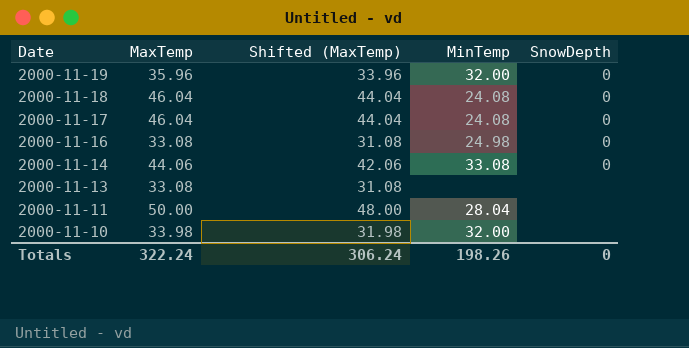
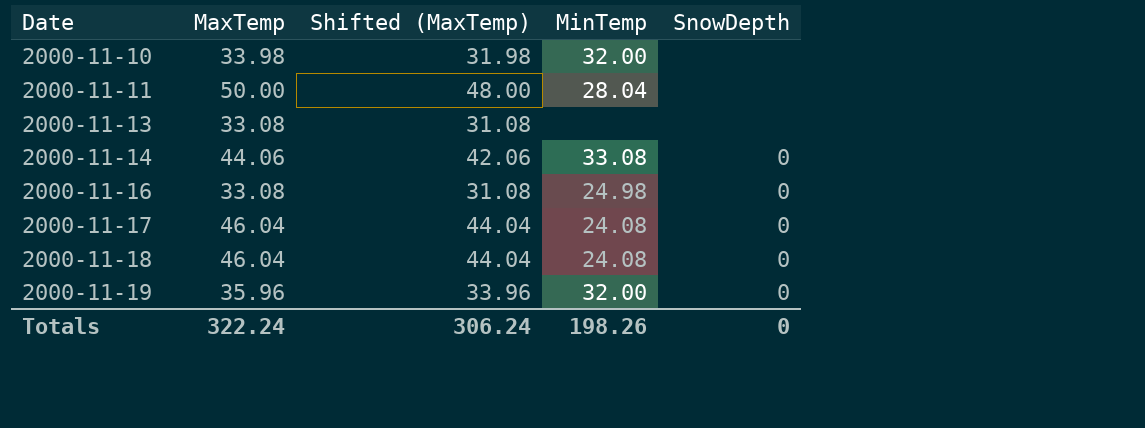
row order: Date descending -> Date ascending

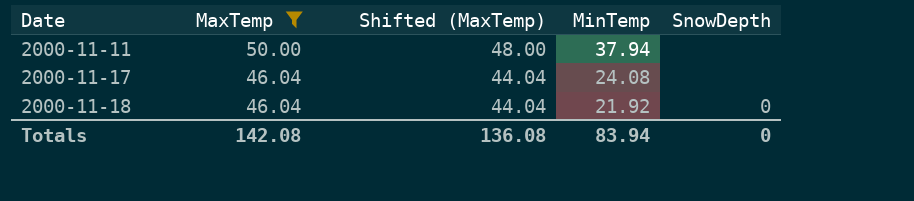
filter: none -> MaxTemp >= 46.04
2000-11-11 | MinTemp: 28.04 -> 37.94
2000-11-17 | SnowDepth: 0 -> none
2000-11-18 | MinTemp: 24.08 -> 21.92
Totals | MaxTemp: 322.24 -> 142.08
Totals | Shifted (MaxTemp): 306.24 -> 136.08
Totals | MinTemp: 198.26 -> 83.94

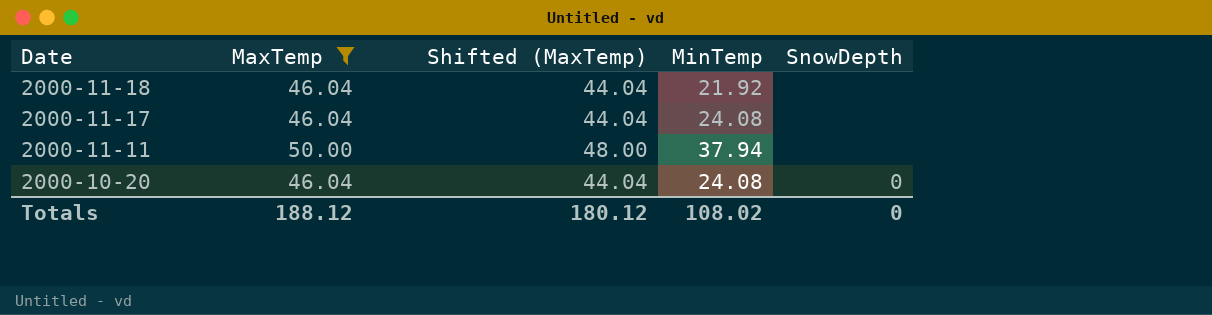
row order: Date ascending -> Date descending
2000-11-18 | SnowDepth: 0 -> none
row 2000-10-20: none -> 46.04 | 44.04 | 24.08 | 0
Totals | MaxTemp: 142.08 -> 188.12
Totals | Shifted (MaxTemp): 136.08 -> 180.12
Totals | MinTemp: 83.94 -> 108.02

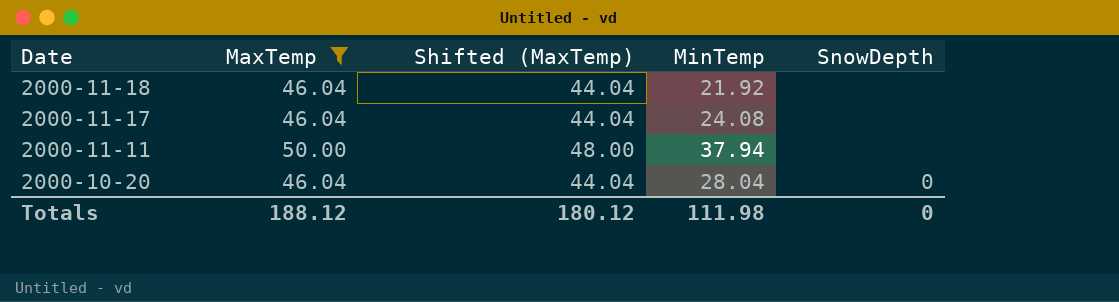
2000-10-20 | MinTemp: 24.08 -> 28.04
Totals | MinTemp: 108.02 -> 111.98

